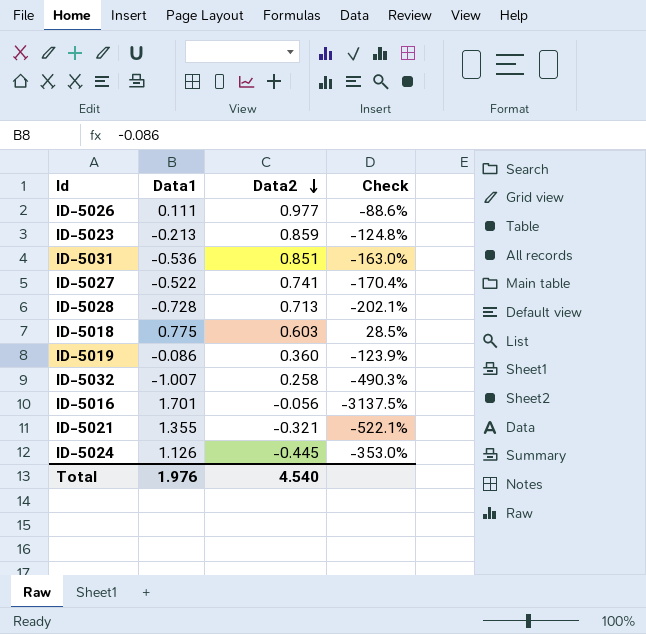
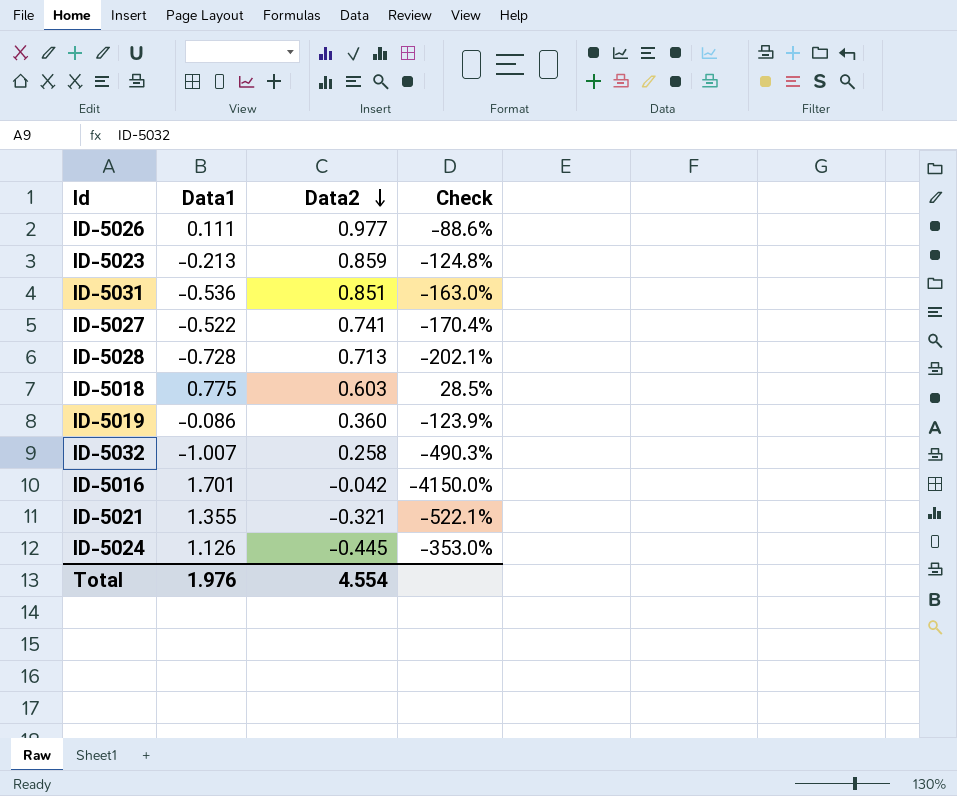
ID-5016 | Data2: -0.056 -> -0.042
ID-5016 | Check: -3137.5% -> -4150.0%
Total | Data2: 4.540 -> 4.554

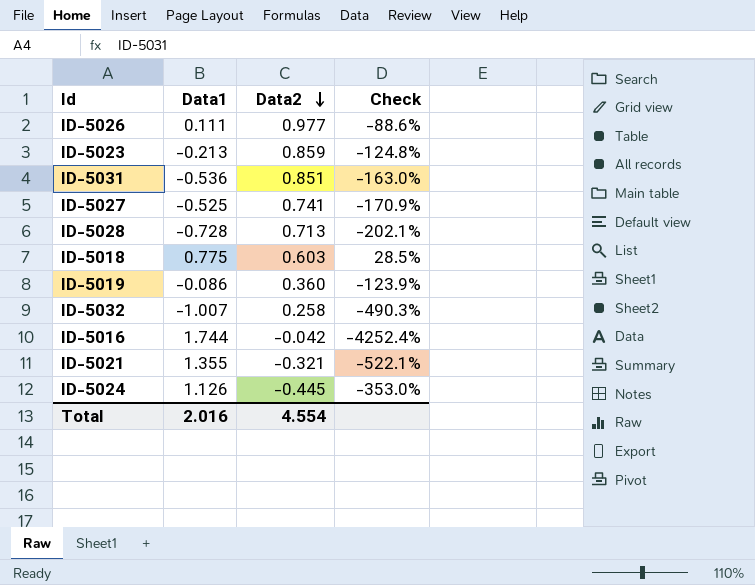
ID-5027 | Data1: -0.522 -> -0.525
ID-5027 | Check: -170.4% -> -170.9%
ID-5016 | Data1: 1.701 -> 1.744
ID-5016 | Check: -4150.0% -> -4252.4%
Total | Data1: 1.976 -> 2.016

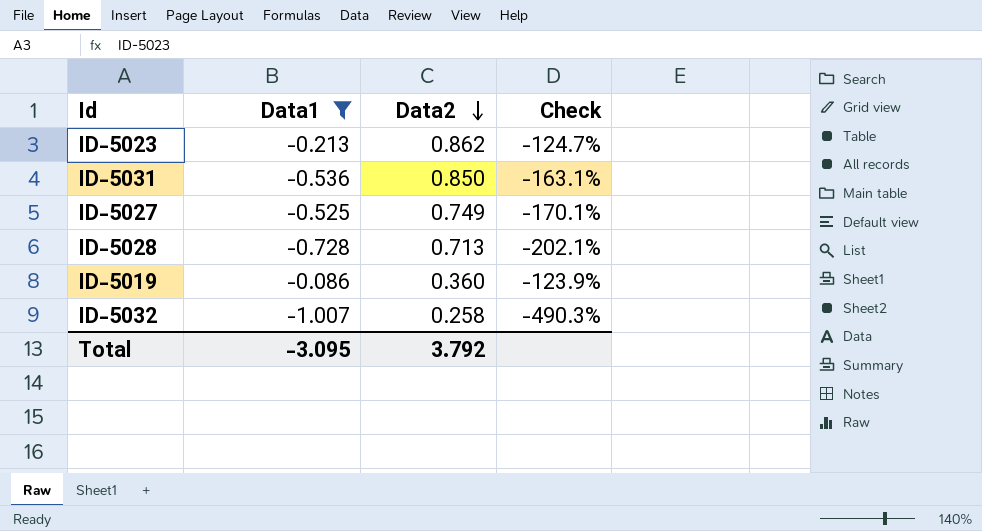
filter: none -> Data1 <= -0.086
ID-5023 | Data2: 0.859 -> 0.862
ID-5023 | Check: -124.8% -> -124.7%
ID-5031 | Data2: 0.851 -> 0.850
ID-5031 | Check: -163.0% -> -163.1%
ID-5027 | Data2: 0.741 -> 0.749
ID-5027 | Check: -170.9% -> -170.1%
Total | Data1: 2.016 -> -3.095
Total | Data2: 4.554 -> 3.792

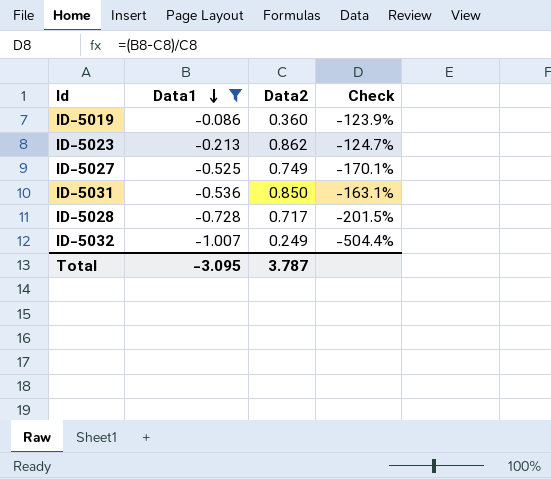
row order: Data2 descending -> Data1 descending
ID-5028 | Data2: 0.713 -> 0.717
ID-5028 | Check: -202.1% -> -201.5%
ID-5032 | Data2: 0.258 -> 0.249
ID-5032 | Check: -490.3% -> -504.4%
Total | Data2: 3.792 -> 3.787

